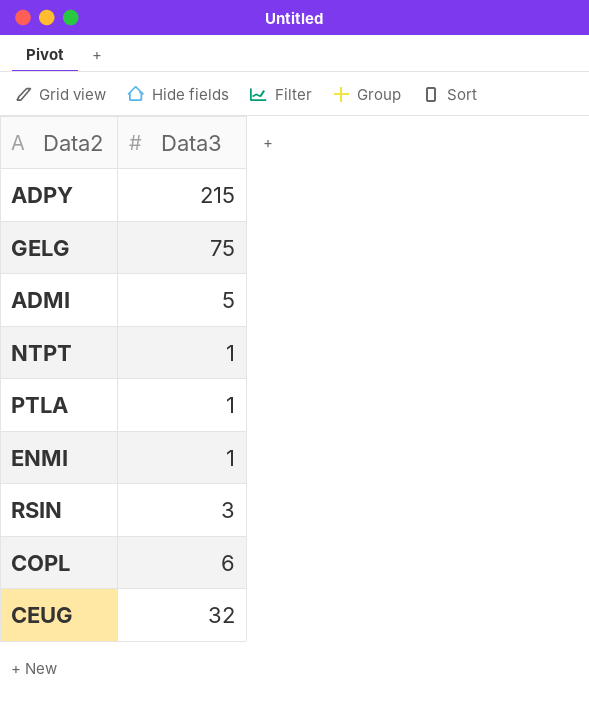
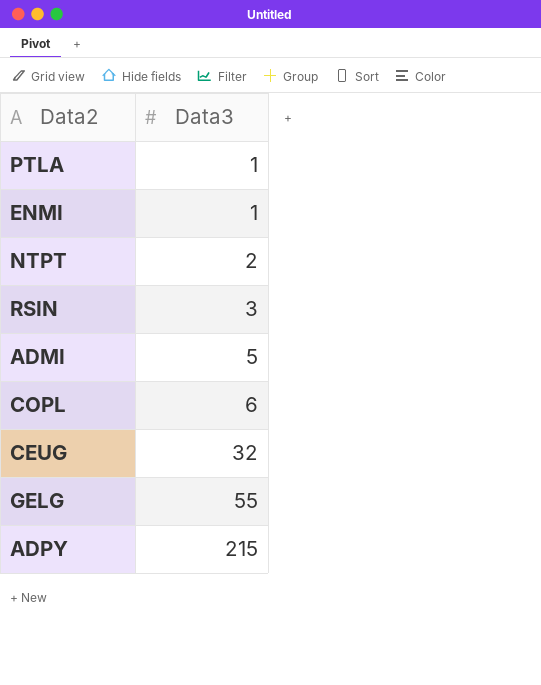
row order: none -> Data3 ascending
NTPT | Data3: 1 -> 2
GELG | Data3: 75 -> 55

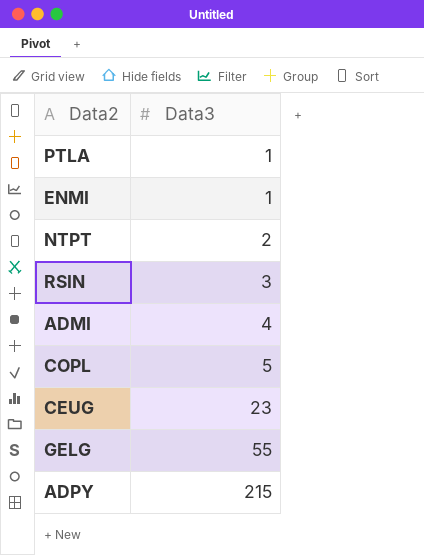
ADMI | Data3: 5 -> 4
COPL | Data3: 6 -> 5
CEUG | Data3: 32 -> 23

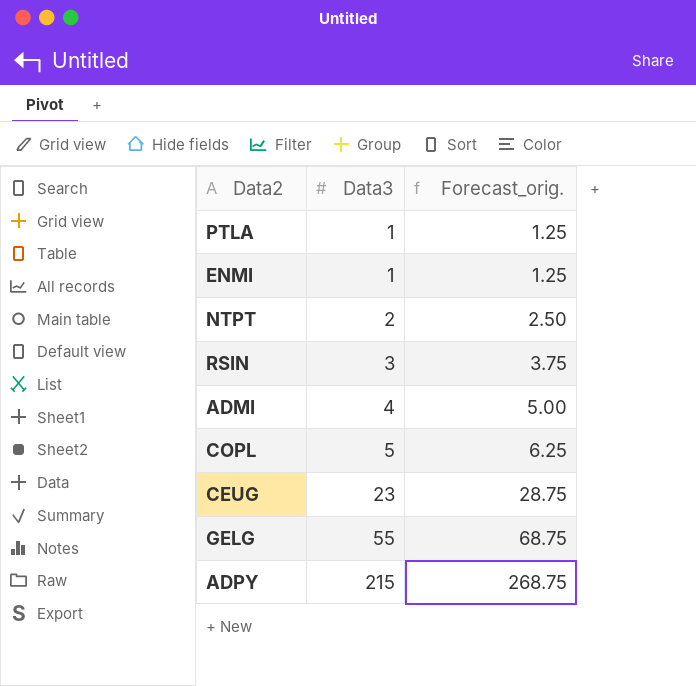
column Forecast_orig. | formula: none -> [Data3] * 1.25

